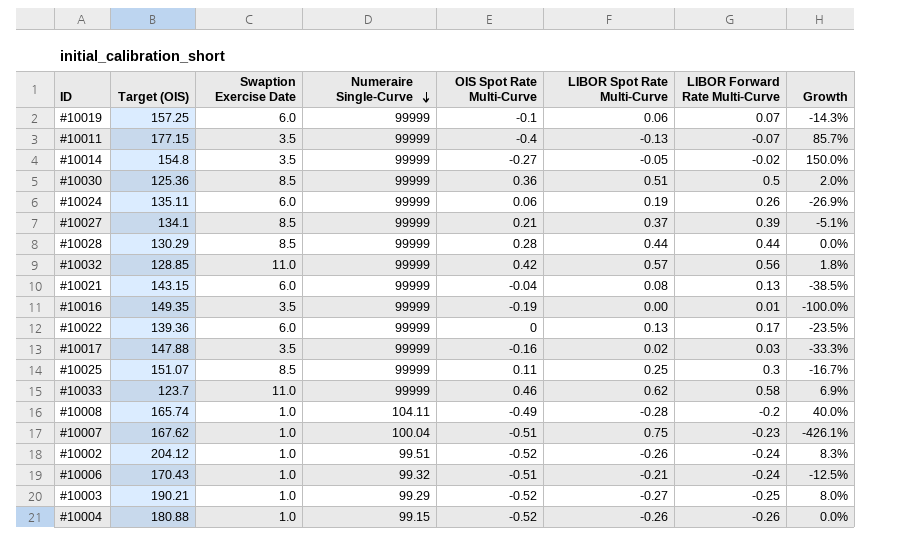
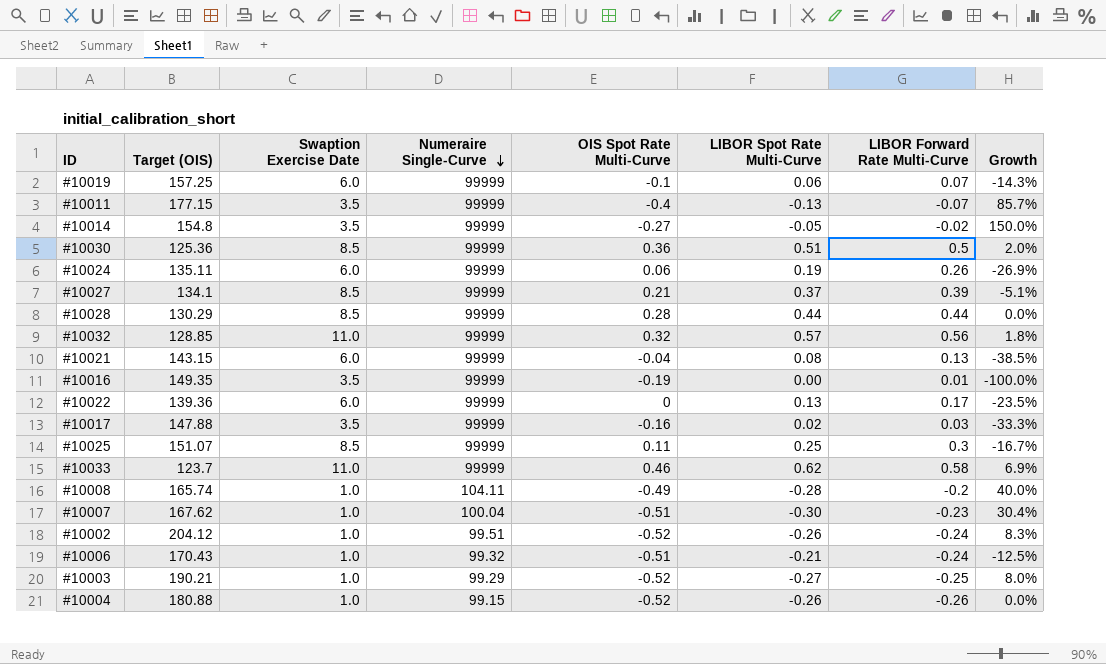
#10032 | OIS Spot Rate Multi-Curve: 0.42 -> 0.32
#10007 | LIBOR Spot Rate Multi-Curve: 0.75 -> -0.30
#10007 | Growth: -426.1% -> 30.4%

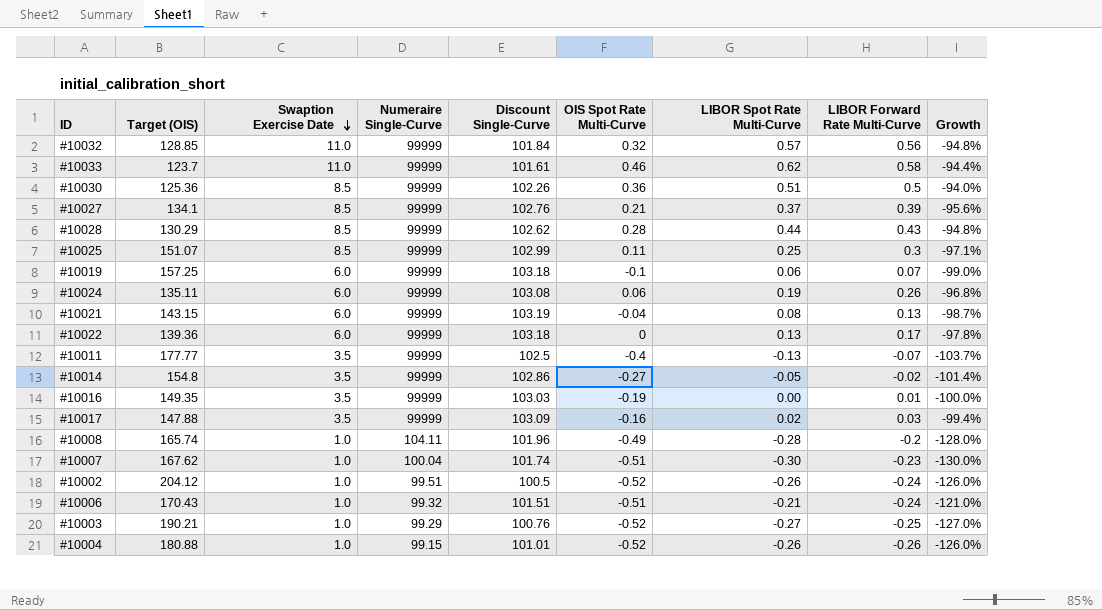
row order: Numeraire Single-Curve descending -> Swaption Exercise Date descending
column Discount Single-Curve | position: none -> 5
column Growth | formula: ([LIBOR Spot Rate Multi-Curve] - [LIBOR Forward Rate Multi-Curve]) / [LIBOR Forward Rate Multi-Curve] -> ([LIBOR Spot Rate Multi-Curve] - [Swaption Exercise Date]) / [Swaption Exercise Date]
#10028 | LIBOR Forward Rate Multi-Curve: 0.44 -> 0.43
#10011 | Target (OIS): 177.15 -> 177.77

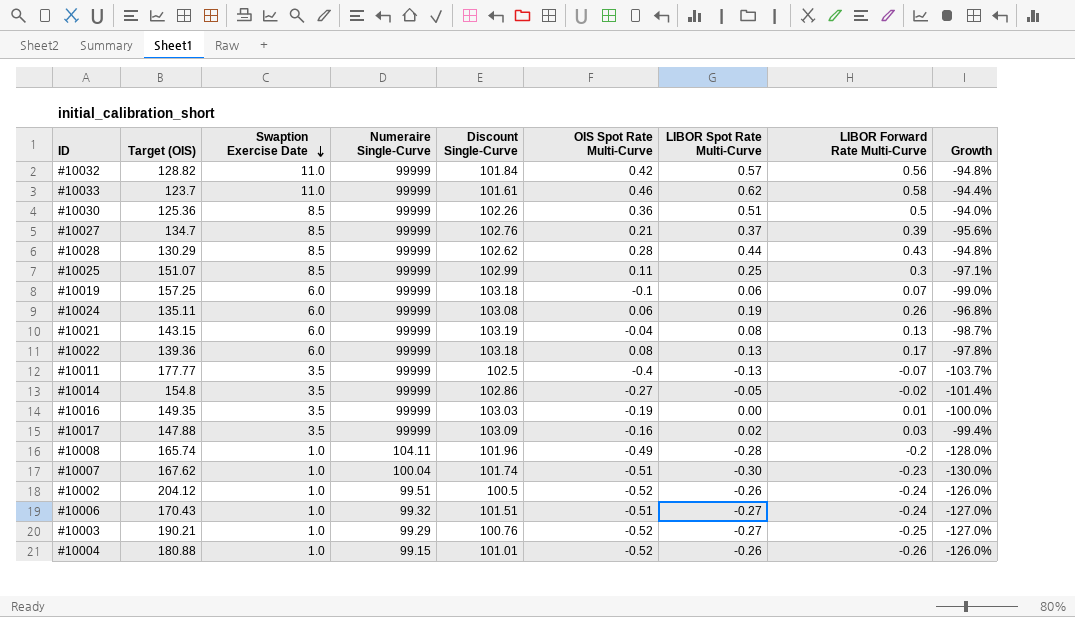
#10032 | Target (OIS): 128.85 -> 128.82
#10032 | OIS Spot Rate Multi-Curve: 0.32 -> 0.42
#10027 | Target (OIS): 134.1 -> 134.7
#10022 | OIS Spot Rate Multi-Curve: 0 -> 0.08
#10006 | LIBOR Spot Rate Multi-Curve: -0.21 -> -0.27
#10006 | Growth: -121.0% -> -127.0%

